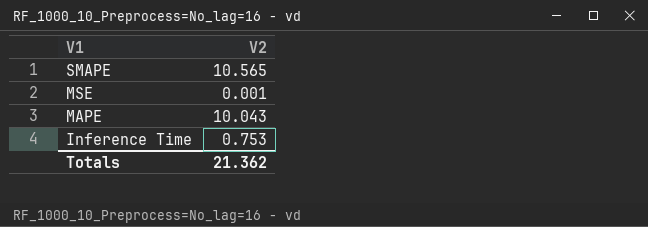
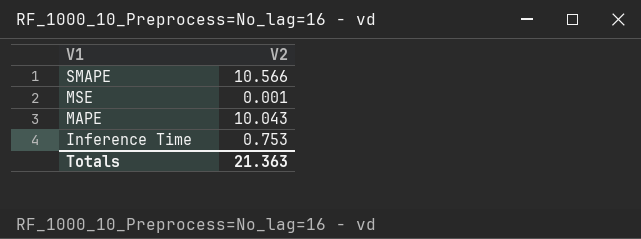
SMAPE | V2: 10.565 -> 10.566
Totals | V2: 21.362 -> 21.363

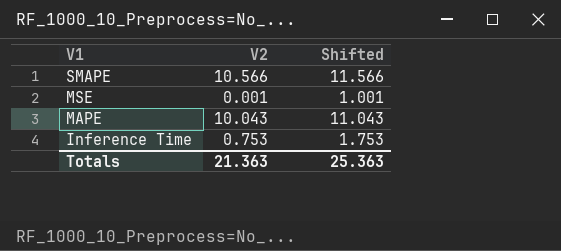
column Shifted | formula: none -> [V2] + 1

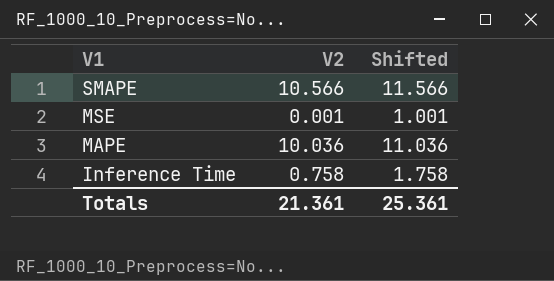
MAPE | V2: 10.043 -> 10.036
MAPE | Shifted: 11.043 -> 11.036
Inference Time | V2: 0.753 -> 0.758
Inference Time | Shifted: 1.753 -> 1.758
Totals | V2: 21.363 -> 21.361
Totals | Shifted: 25.363 -> 25.361

